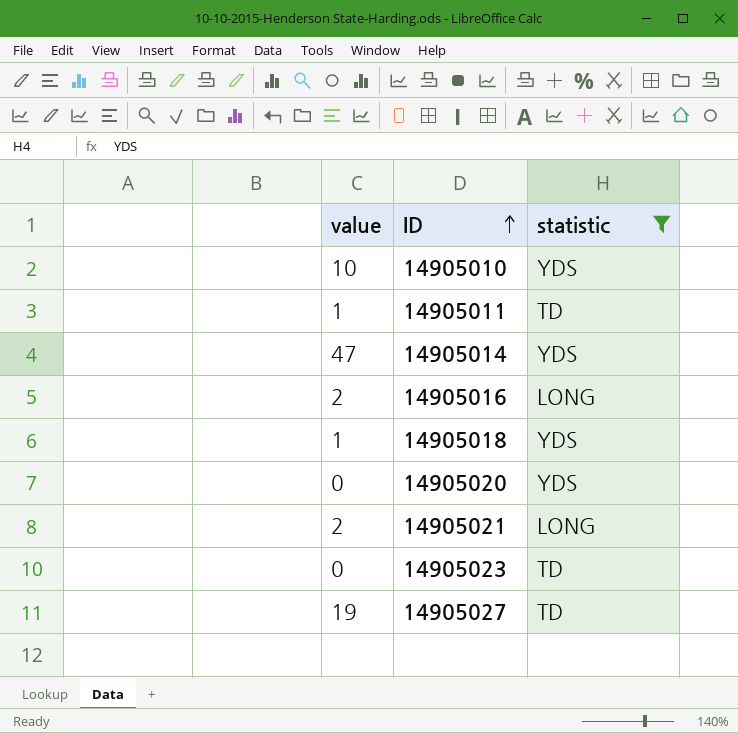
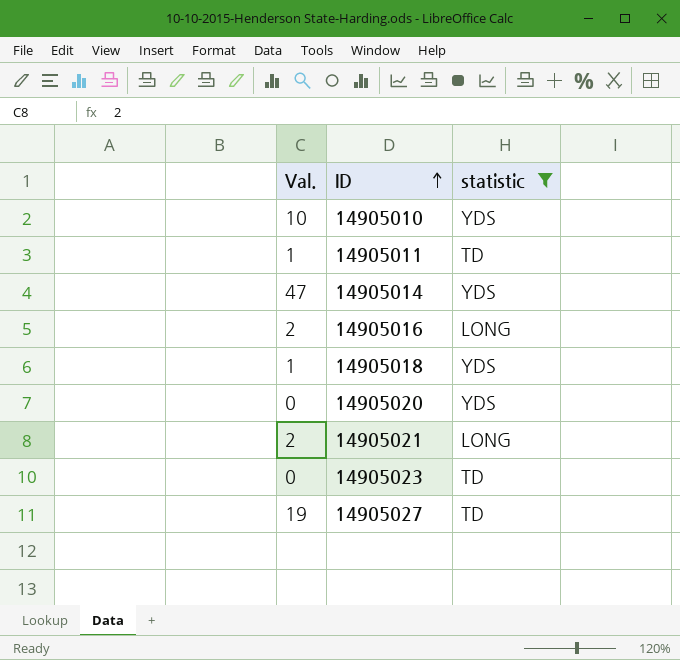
column name: value -> Val.

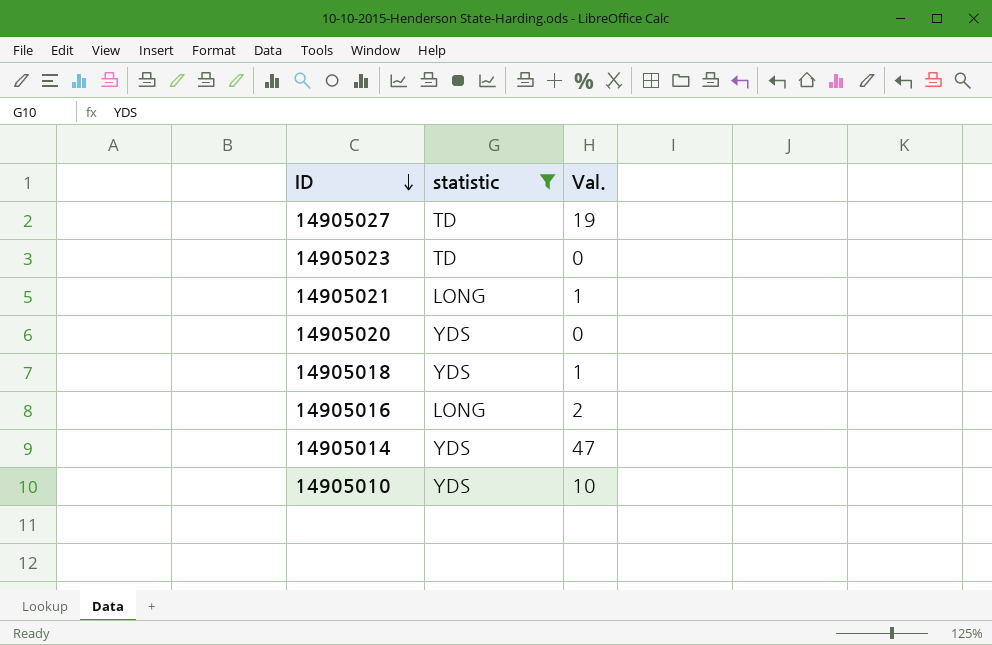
row order: ID ascending -> ID descending
column Val. | position: 1 -> 3
row 14905011: 1 | TD -> none
14905021 | Val.: 2 -> 1

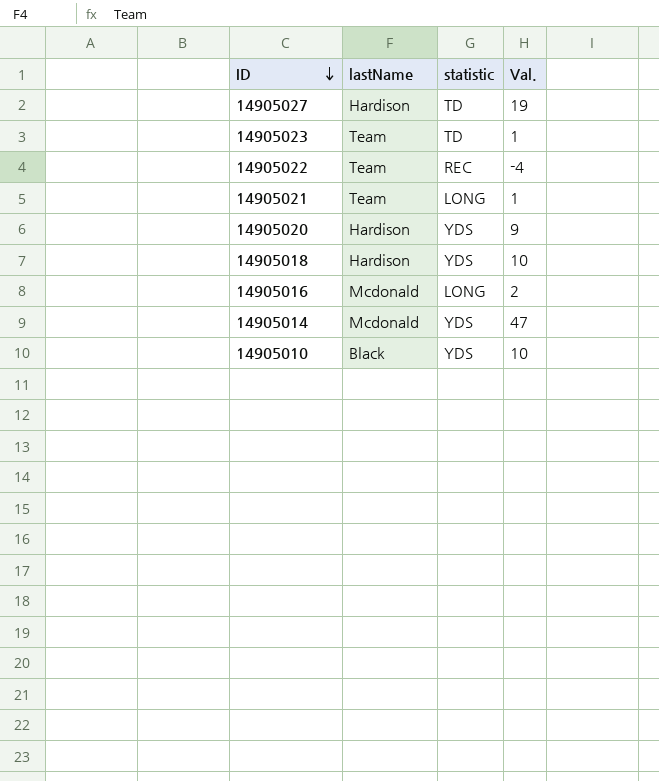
filter: statistic != REC -> none
column lastName | position: none -> 2
14905023 | Val.: 0 -> 1
14905020 | Val.: 0 -> 9
14905018 | Val.: 1 -> 10

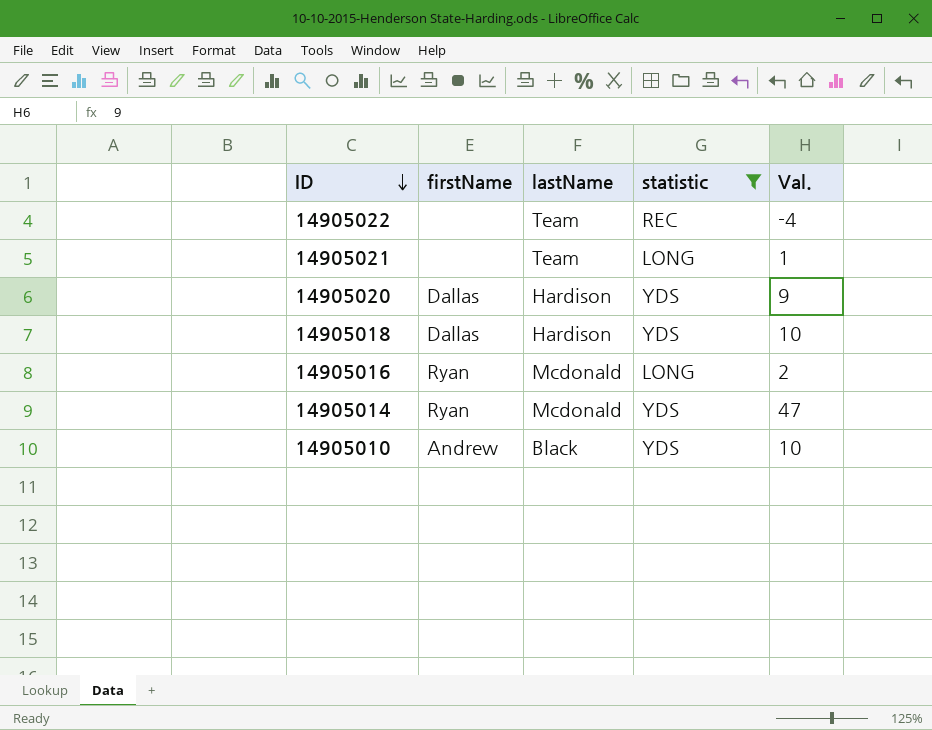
filter: none -> statistic != TD
column firstName | position: none -> 2

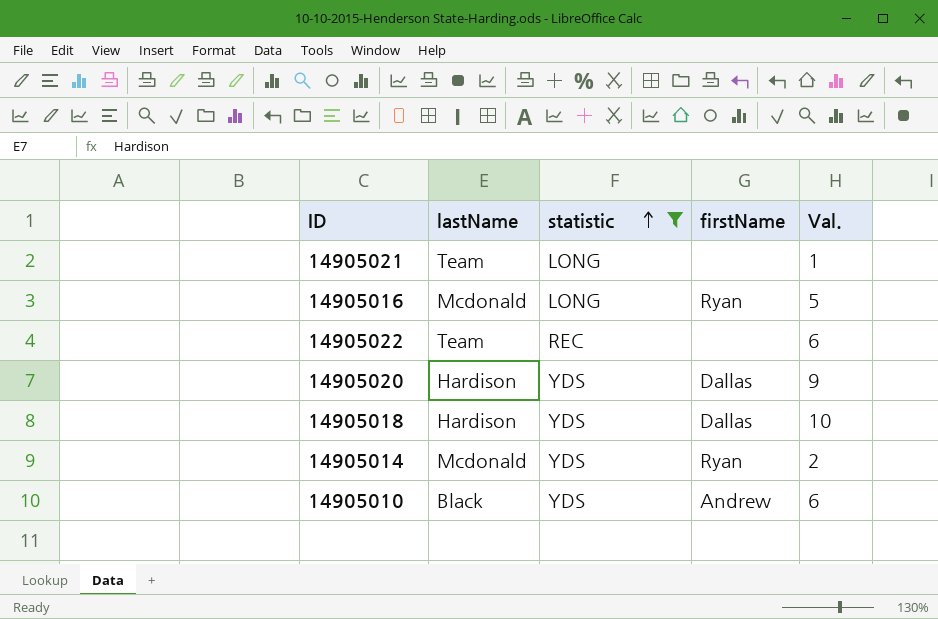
row order: ID descending -> statistic ascending
column firstName | position: 2 -> 4
14905016 | Val.: 2 -> 5
14905022 | Val.: -4 -> 6
14905014 | Val.: 47 -> 2
14905010 | Val.: 10 -> 6

